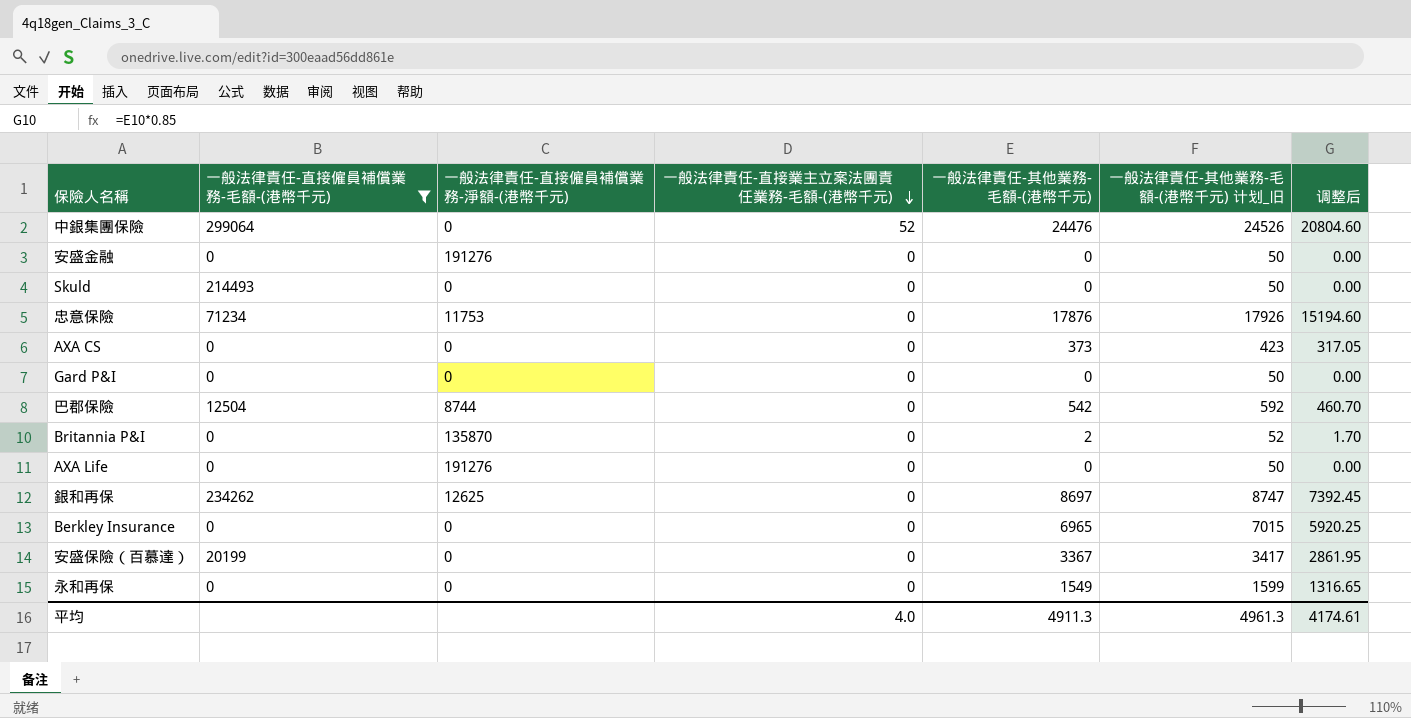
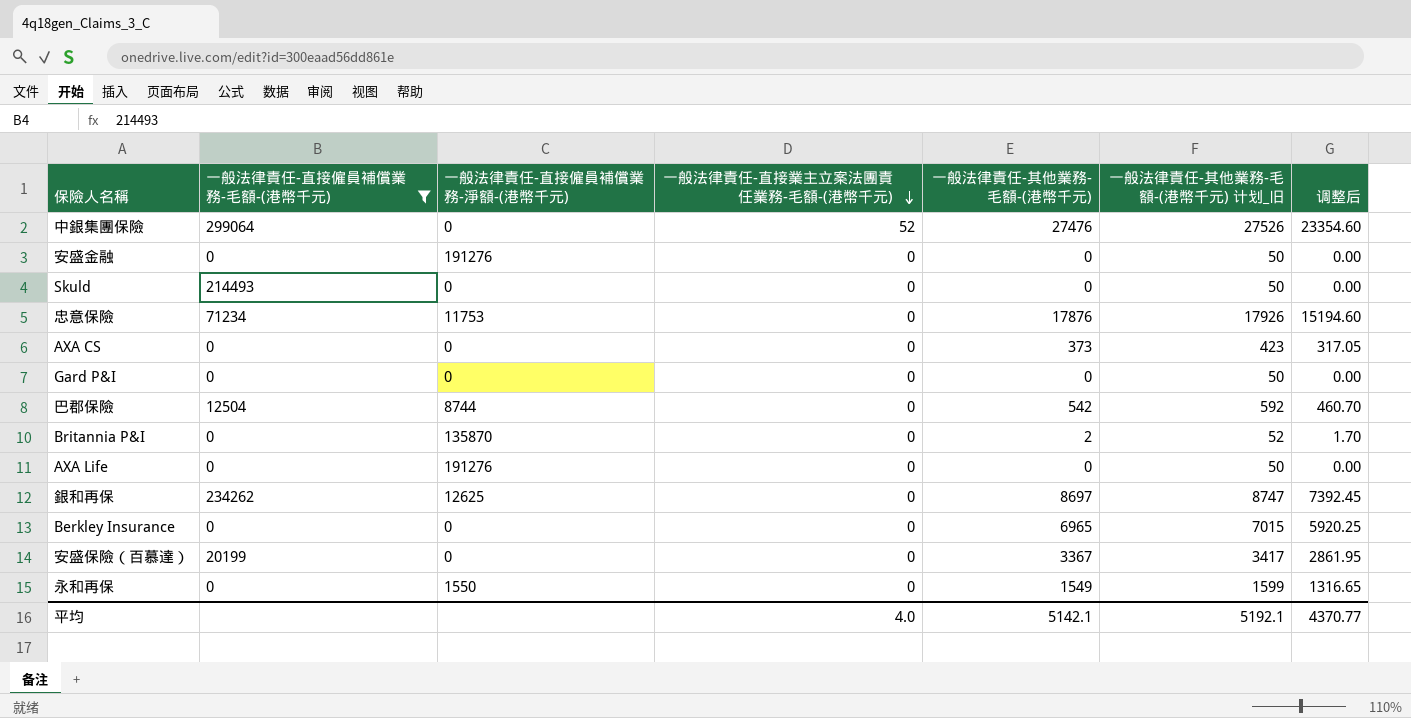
中銀集團保險 | 一般法律責任-其他業務-毛額-(港幣千元): 24476 -> 27476
中銀集團保險 | 一般法律責任-其他業務-毛額-(港幣千元) 计划_旧: 24526 -> 27526
中銀集團保險 | 调整后: 20804.60 -> 23354.60
永和再保 | 一般法律責任-直接僱員補償業務-淨額-(港幣千元): 0 -> 1550
平均 | 一般法律責任-其他業務-毛額-(港幣千元): 4911.3 -> 5142.1
平均 | 一般法律責任-其他業務-毛額-(港幣千元) 计划_旧: 4961.3 -> 5192.1
平均 | 调整后: 4174.61 -> 4370.77

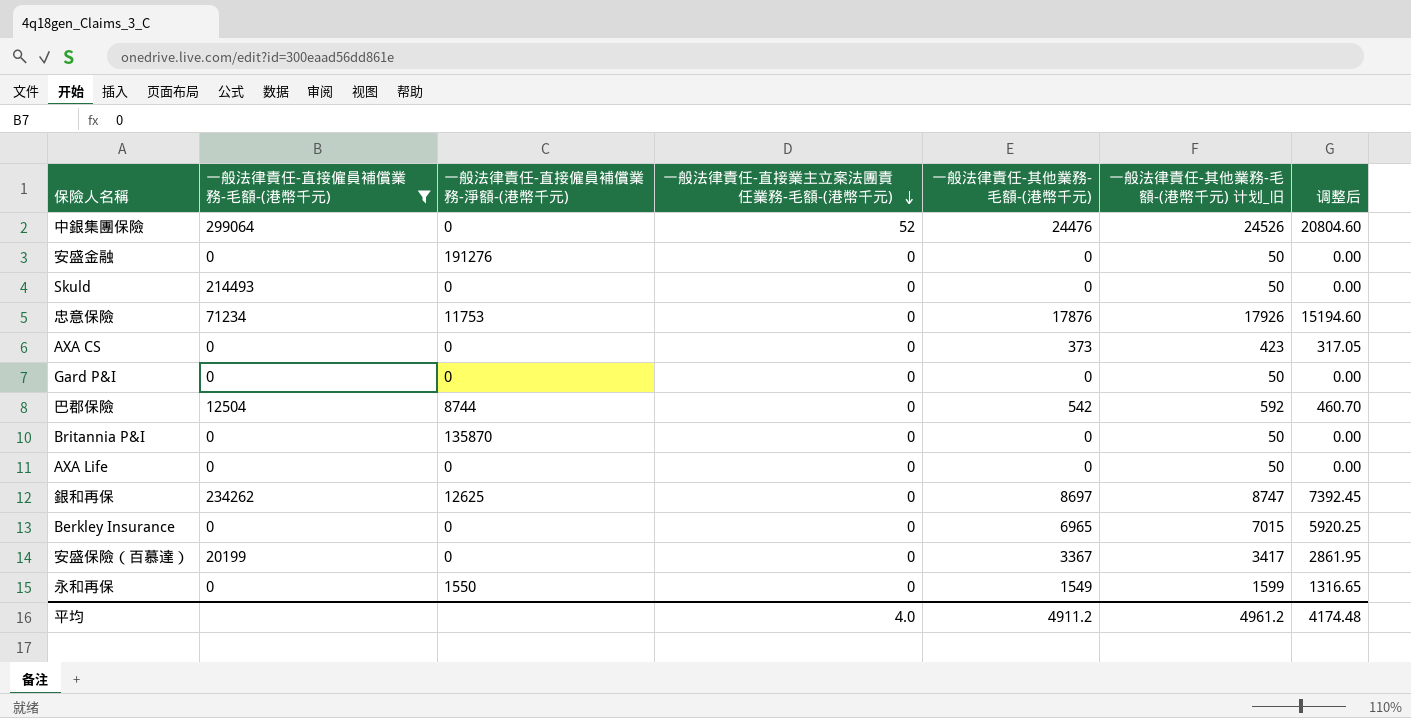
中銀集團保險 | 一般法律責任-其他業務-毛額-(港幣千元): 27476 -> 24476
中銀集團保險 | 一般法律責任-其他業務-毛額-(港幣千元) 计划_旧: 27526 -> 24526
中銀集團保險 | 调整后: 23354.60 -> 20804.60
Britannia P&I | 一般法律責任-其他業務-毛額-(港幣千元): 2 -> 0
Britannia P&I | 一般法律責任-其他業務-毛額-(港幣千元) 计划_旧: 52 -> 50
Britannia P&I | 调整后: 1.70 -> 0.00
AXA Life | 一般法律責任-直接僱員補償業務-淨額-(港幣千元): 191276 -> 0
平均 | 一般法律責任-其他業務-毛額-(港幣千元): 5142.1 -> 4911.2
平均 | 一般法律責任-其他業務-毛額-(港幣千元) 计划_旧: 5192.1 -> 4961.2
平均 | 调整后: 4370.77 -> 4174.48

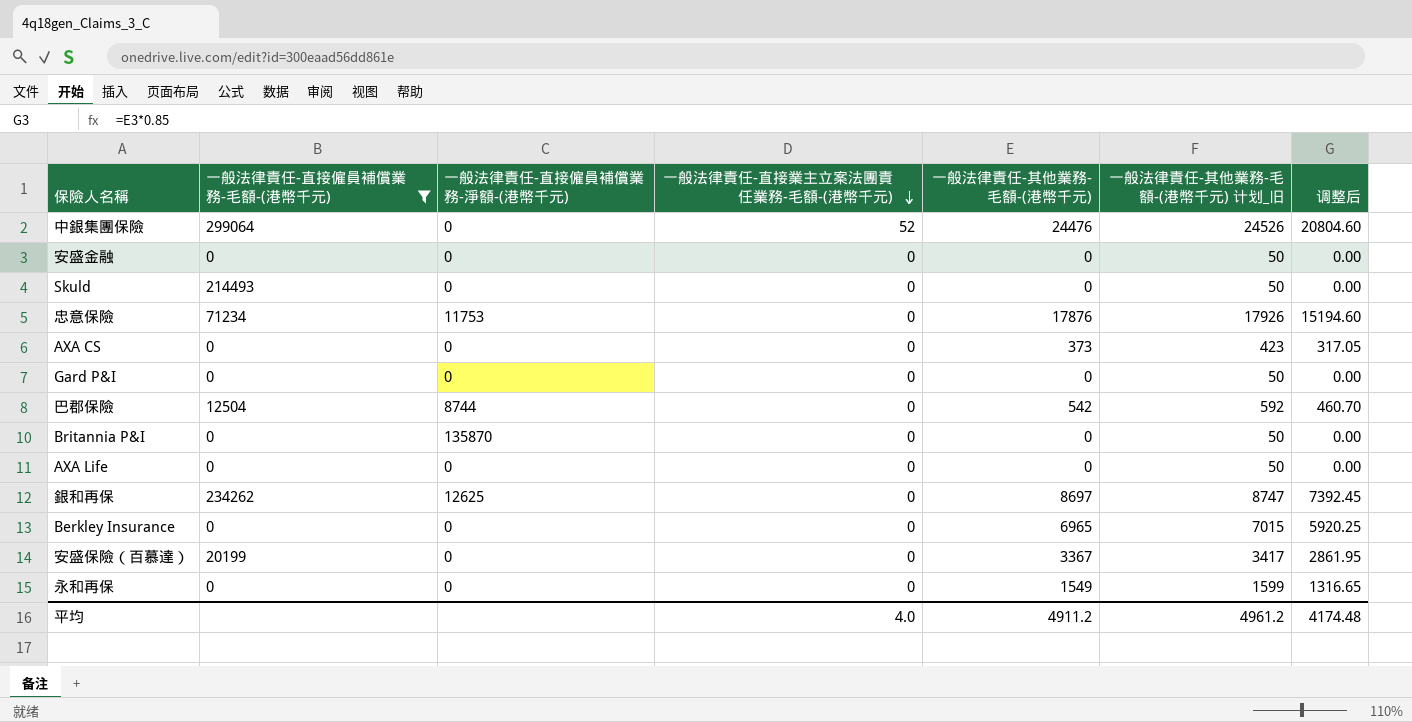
安盛金融 | 一般法律責任-直接僱員補償業務-淨額-(港幣千元): 191276 -> 0
永和再保 | 一般法律責任-直接僱員補償業務-淨額-(港幣千元): 1550 -> 0

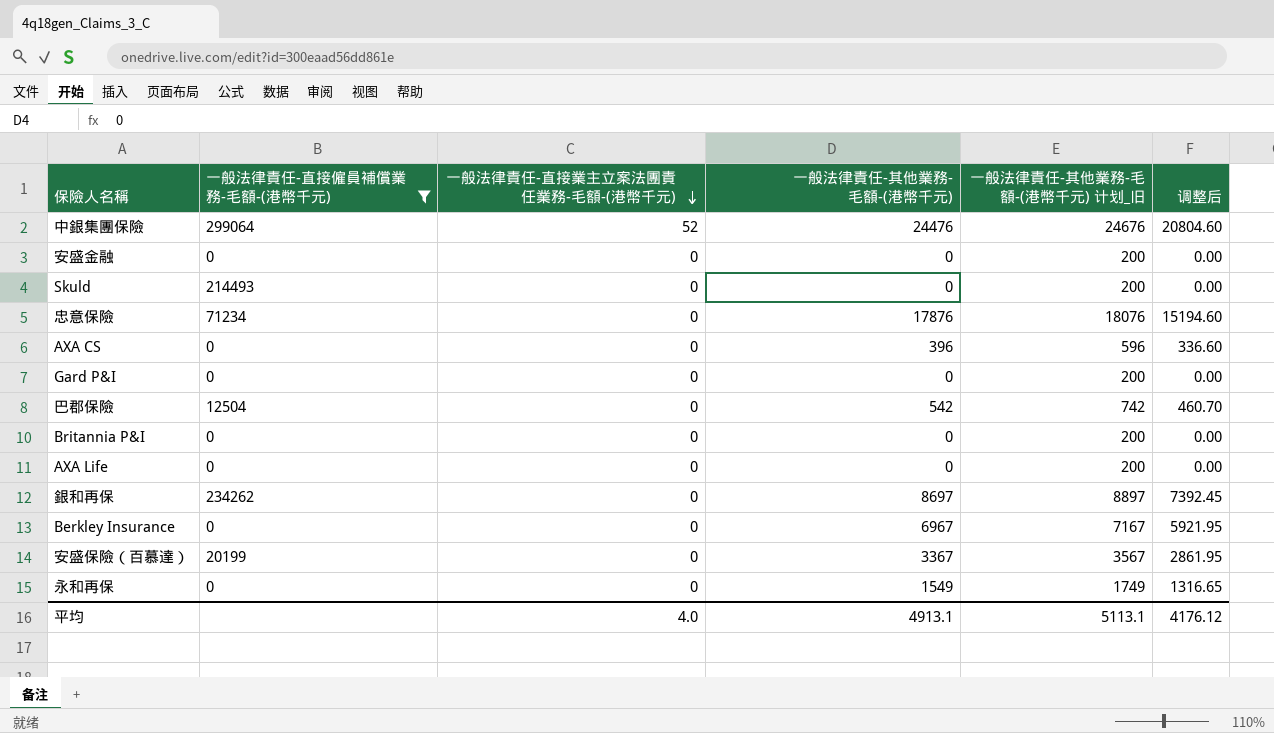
column 一般法律責任-直接僱員補償業務-淨額-(港幣千元) | position: 3 -> none
column 一般法律責任-其他業務-毛額-(港幣千元) 计划_旧 | formula: [一般法律責任-其他業務-毛額-(港幣千元)] + 50 -> [一般法律責任-其他業務-毛額-(港幣千元)] + 200
AXA CS | 一般法律責任-其他業務-毛額-(港幣千元): 373 -> 396
AXA CS | 调整后: 317.05 -> 336.60
Berkley Insurance | 一般法律責任-其他業務-毛額-(港幣千元): 6965 -> 6967
Berkley Insurance | 调整后: 5920.25 -> 5921.95
平均 | 一般法律責任-其他業務-毛額-(港幣千元): 4911.2 -> 4913.1
平均 | 一般法律責任-其他業務-毛額-(港幣千元) 计划_旧: 4961.2 -> 5113.1
平均 | 调整后: 4174.48 -> 4176.12

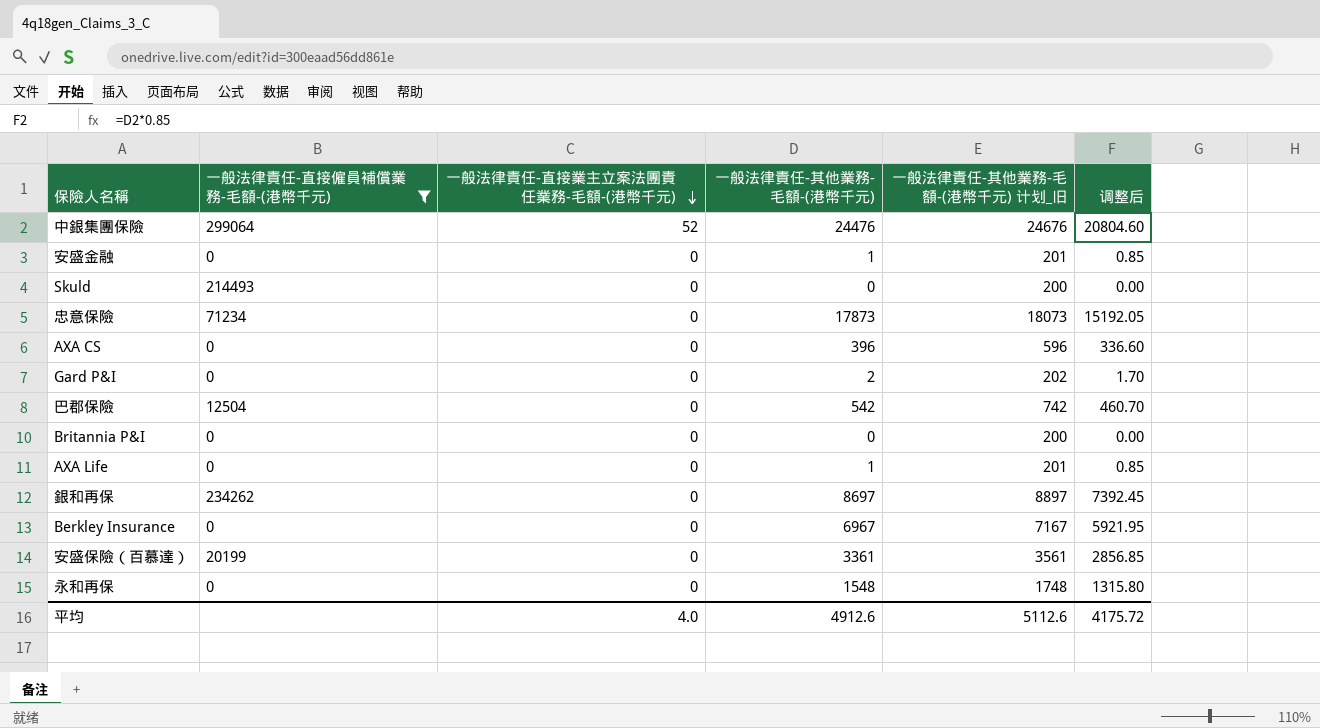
安盛金融 | 一般法律責任-其他業務-毛額-(港幣千元): 0 -> 1
安盛金融 | 一般法律責任-其他業務-毛額-(港幣千元) 计划_旧: 200 -> 201
安盛金融 | 调整后: 0.00 -> 0.85
忠意保險 | 一般法律責任-其他業務-毛額-(港幣千元): 17876 -> 17873
忠意保險 | 一般法律責任-其他業務-毛額-(港幣千元) 计划_旧: 18076 -> 18073
忠意保險 | 调整后: 15194.60 -> 15192.05
Gard P&I | 一般法律責任-其他業務-毛額-(港幣千元): 0 -> 2
Gard P&I | 一般法律責任-其他業務-毛額-(港幣千元) 计划_旧: 200 -> 202
Gard P&I | 调整后: 0.00 -> 1.70
AXA Life | 一般法律責任-其他業務-毛額-(港幣千元): 0 -> 1
AXA Life | 一般法律責任-其他業務-毛額-(港幣千元) 计划_旧: 200 -> 201
AXA Life | 调整后: 0.00 -> 0.85
安盛保險（百慕達） | 一般法律責任-其他業務-毛額-(港幣千元): 3367 -> 3361
安盛保險（百慕達） | 一般法律責任-其他業務-毛額-(港幣千元) 计划_旧: 3567 -> 3561
安盛保險（百慕達） | 调整后: 2861.95 -> 2856.85
永和再保 | 一般法律責任-其他業務-毛額-(港幣千元): 1549 -> 1548
永和再保 | 一般法律責任-其他業務-毛額-(港幣千元) 计划_旧: 1749 -> 1748
永和再保 | 调整后: 1316.65 -> 1315.80
平均 | 一般法律責任-其他業務-毛額-(港幣千元): 4913.1 -> 4912.6
平均 | 一般法律責任-其他業務-毛額-(港幣千元) 计划_旧: 5113.1 -> 5112.6
平均 | 调整后: 4176.12 -> 4175.72

